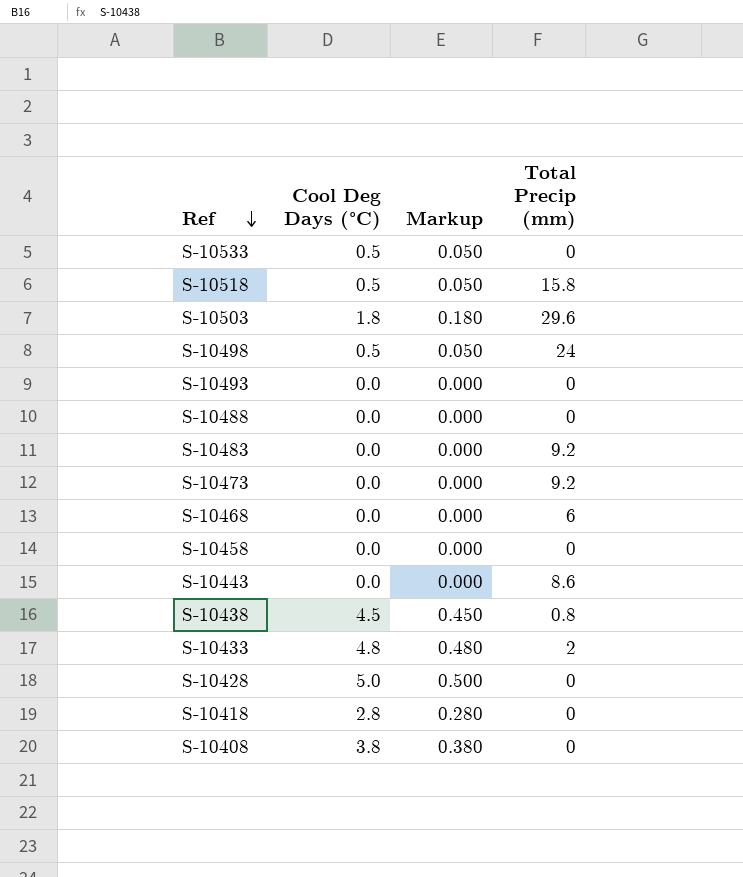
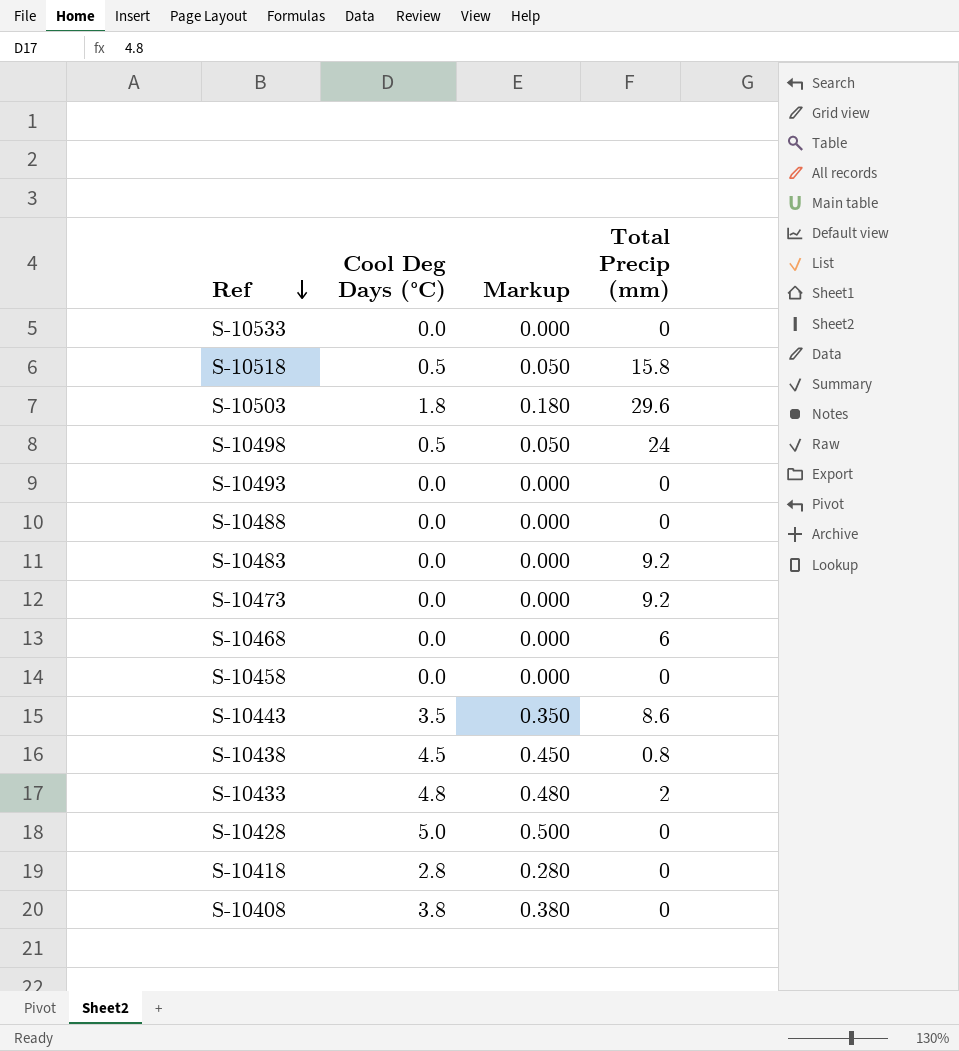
S-10533 | Cool Deg Days (°C): 0.5 -> 0.0
S-10533 | Markup: 0.050 -> 0.000
S-10443 | Cool Deg Days (°C): 0.0 -> 3.5
S-10443 | Markup: 0.000 -> 0.350

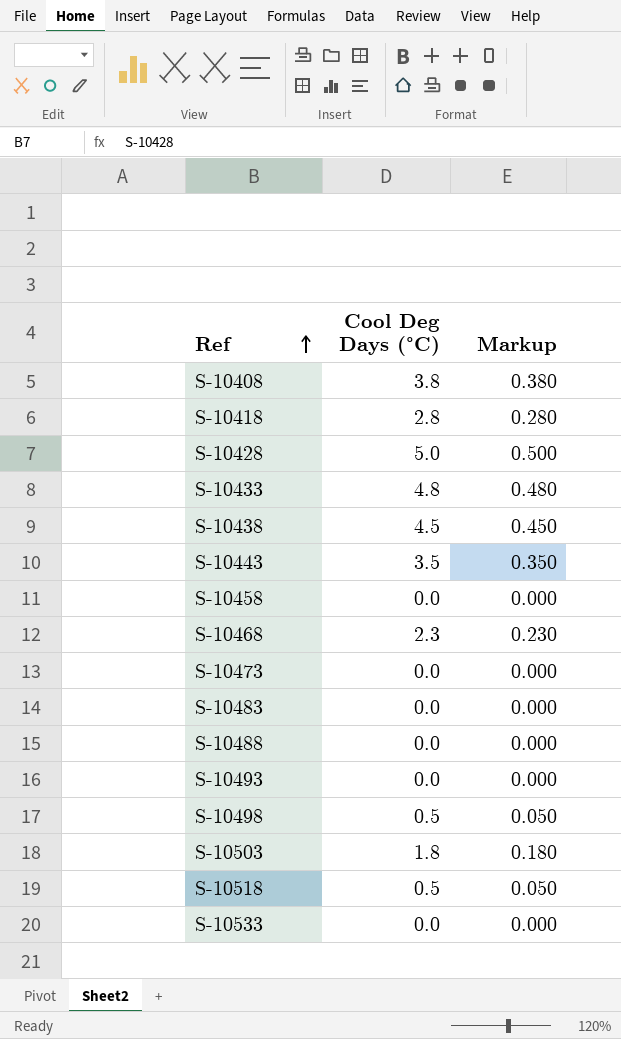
row order: Ref descending -> Ref ascending
column Total Precip (mm) | position: 4 -> none
S-10468 | Cool Deg Days (°C): 0.0 -> 2.3
S-10468 | Markup: 0.000 -> 0.230

